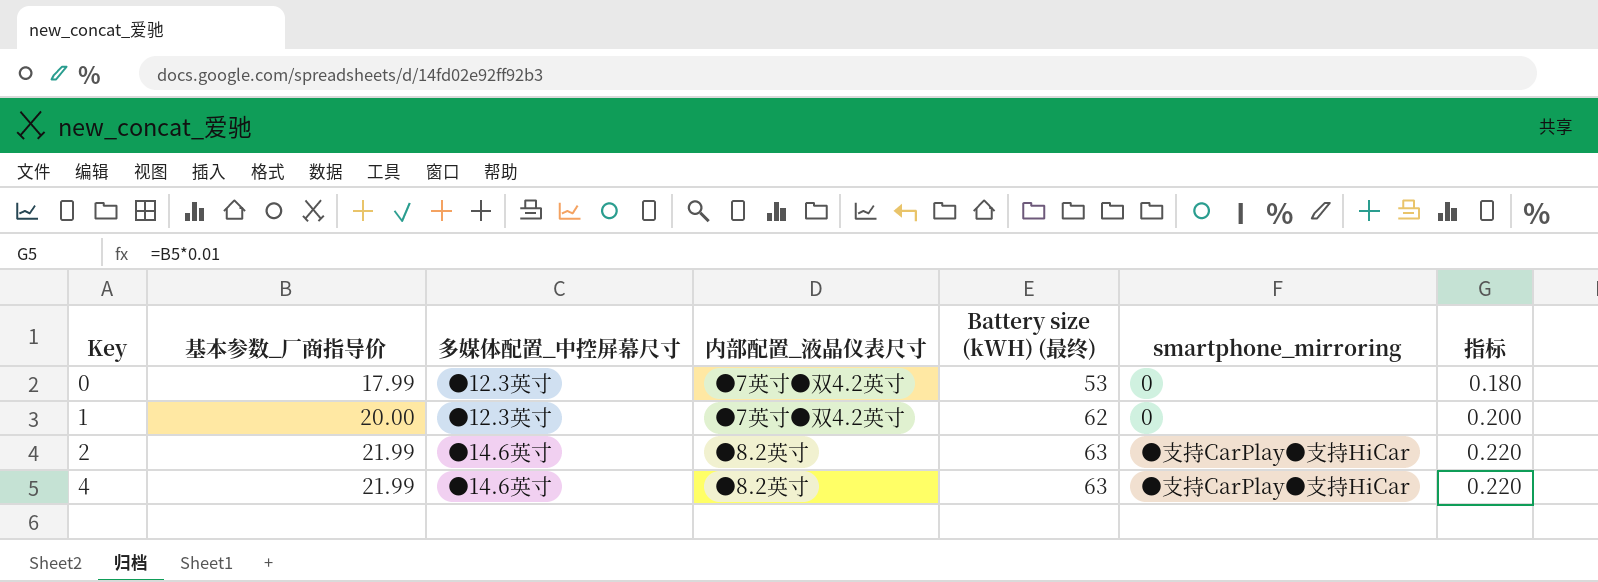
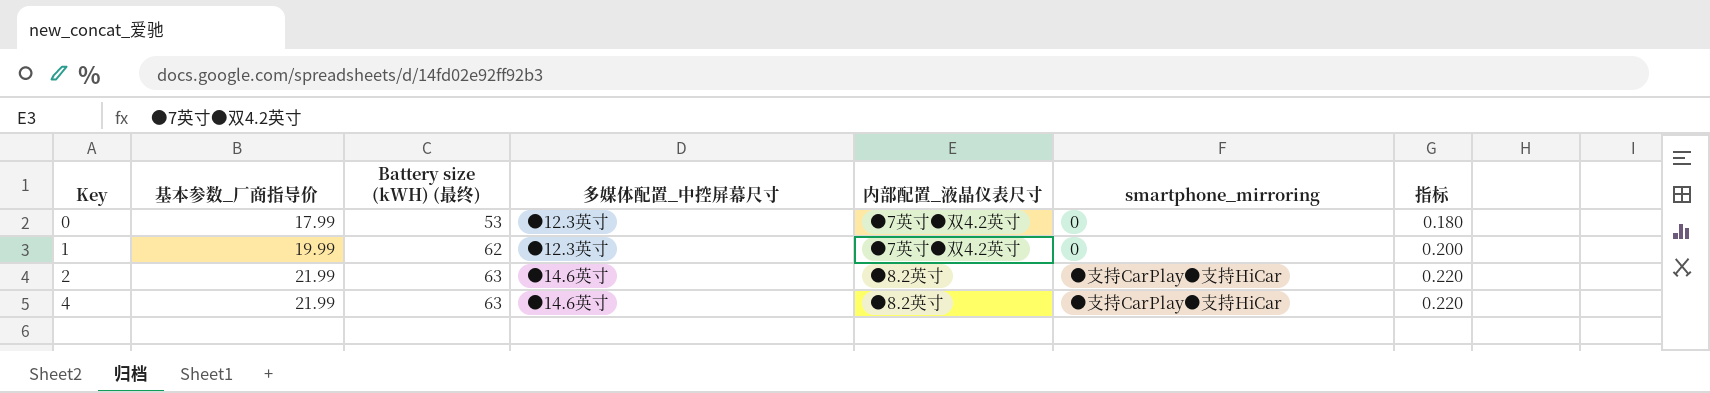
column Battery size (kWH) (最终) | position: 5 -> 3
1 | 基本参数_厂商指导价: 20.00 -> 19.99

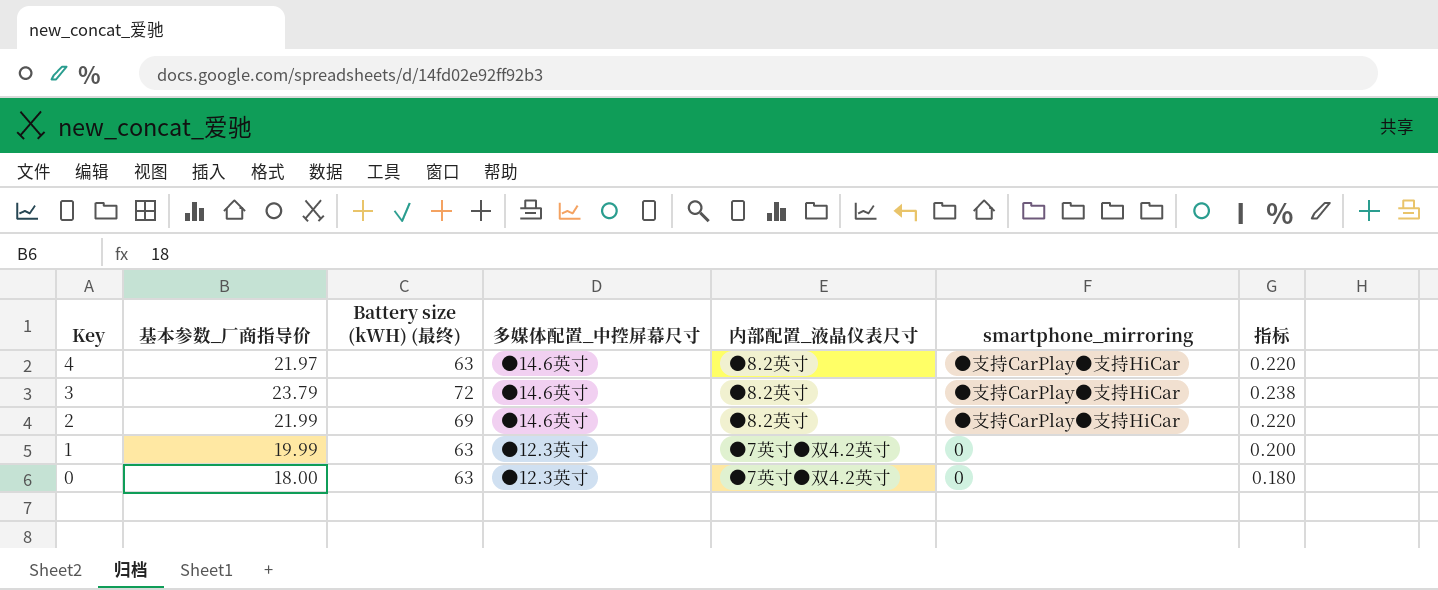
row order: Key ascending -> Key descending
4 | 基本参数_厂商指导价: 21.99 -> 21.97
row 3: none -> 23.79 | 72 | ●14.6英寸 | ●8.2英寸 | ●支持CarPlay●支持HiCar | 0.238
2 | Battery size (kWH) (最终): 63 -> 69
1 | Battery size (kWH) (最终): 62 -> 63
0 | 基本参数_厂商指导价: 17.99 -> 18.00
0 | Battery size (kWH) (最终): 53 -> 63

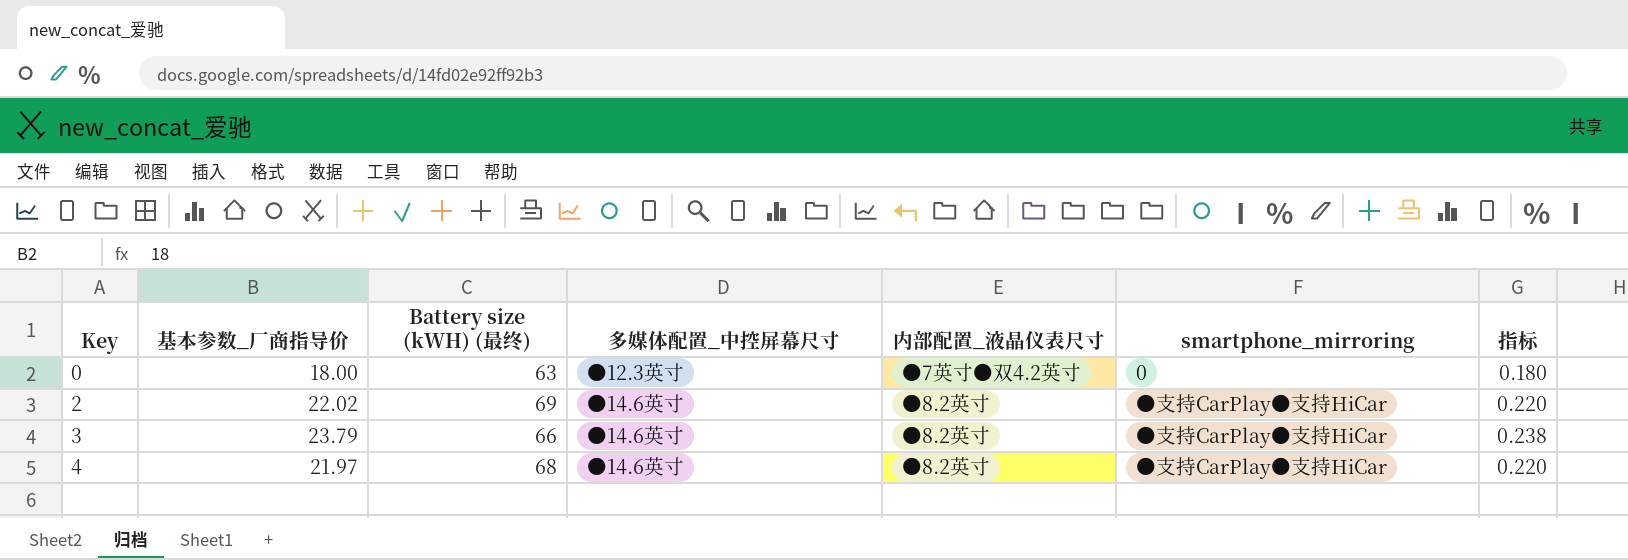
row order: Key descending -> Key ascending
row 1: 19.99 | 63 | ●12.3英寸 | ●7英寸●双4.2英寸 | 0 | 0.200 -> none
2 | 基本参数_厂商指导价: 21.99 -> 22.02
3 | Battery size (kWH) (最终): 72 -> 66
4 | Battery size (kWH) (最终): 63 -> 68

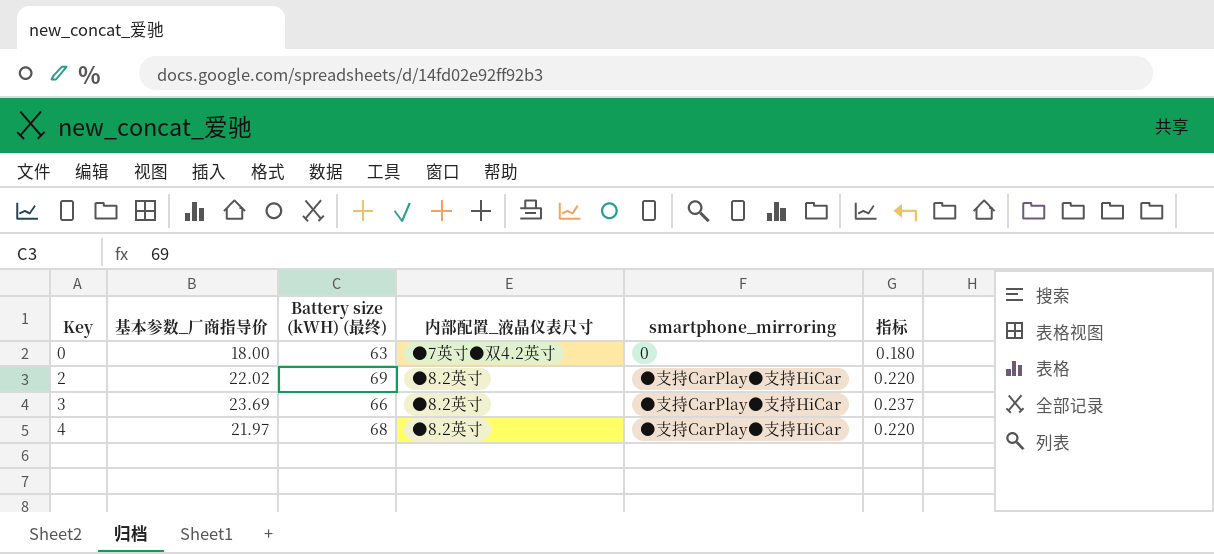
column 多媒体配置_中控屏幕尺寸 | position: 4 -> none
3 | 基本参数_厂商指导价: 23.79 -> 23.69
3 | 指标: 0.238 -> 0.237

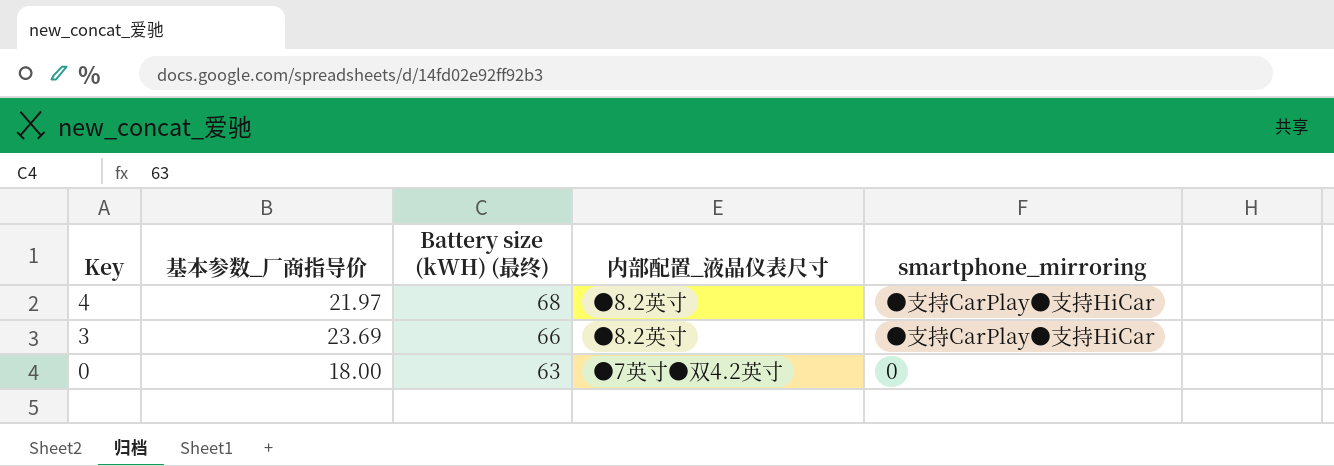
row order: Key ascending -> Key descending
column 指标 | formula: [基本参数_厂商指导价] * 0.01 -> none
row 2: 22.02 | 69 | ●8.2英寸 | ●支持CarPlay●支持HiCar | 0.220 -> none

